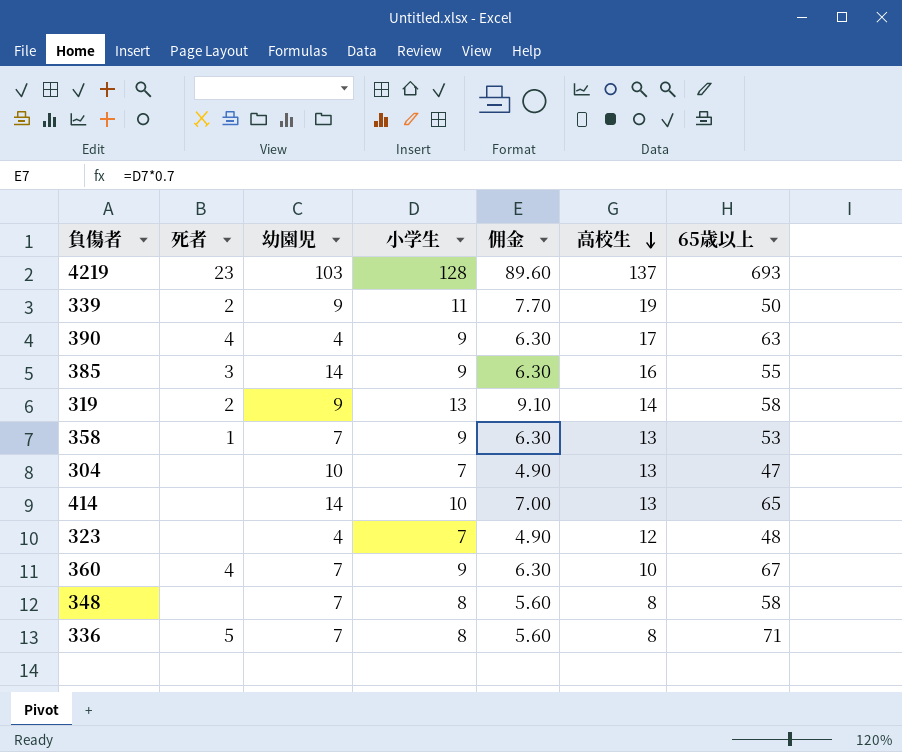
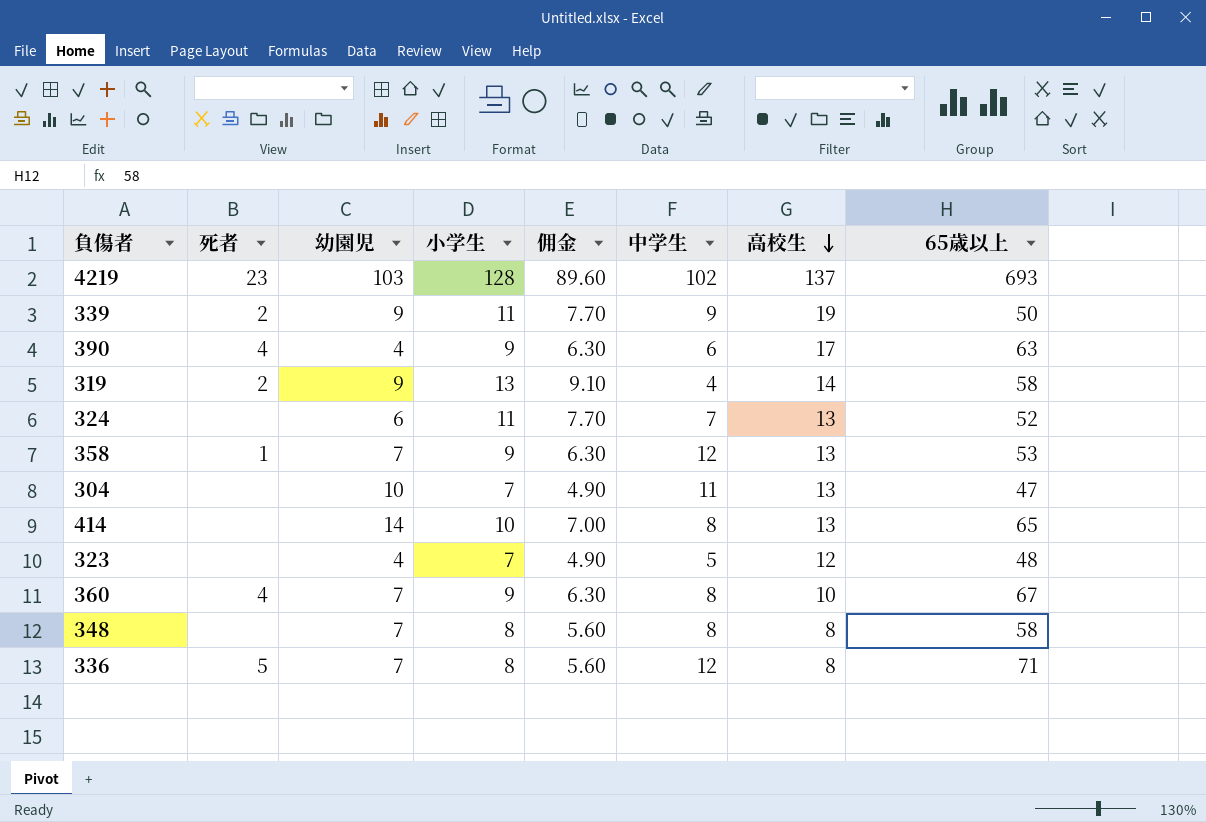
column 中学生 | position: none -> 6
row 385: 3 | 14 | 9 | 6.30 | 16 | 55 -> none
row 324: none -> none | 6 | 11 | 7.70 | 7 | 13 | 52

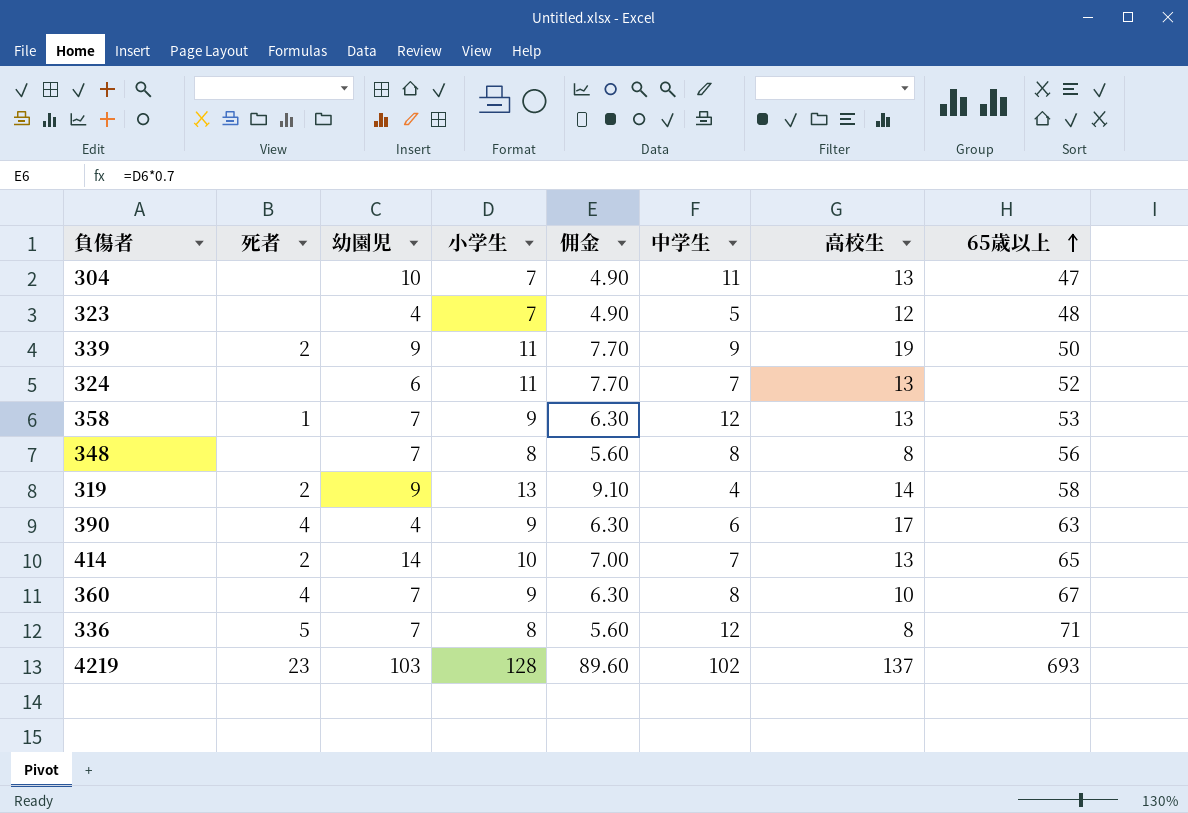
row order: 高校生 descending -> 65歳以上 ascending
348 | 65歳以上: 58 -> 56
414 | 死者: none -> 2
414 | 中学生: 8 -> 7

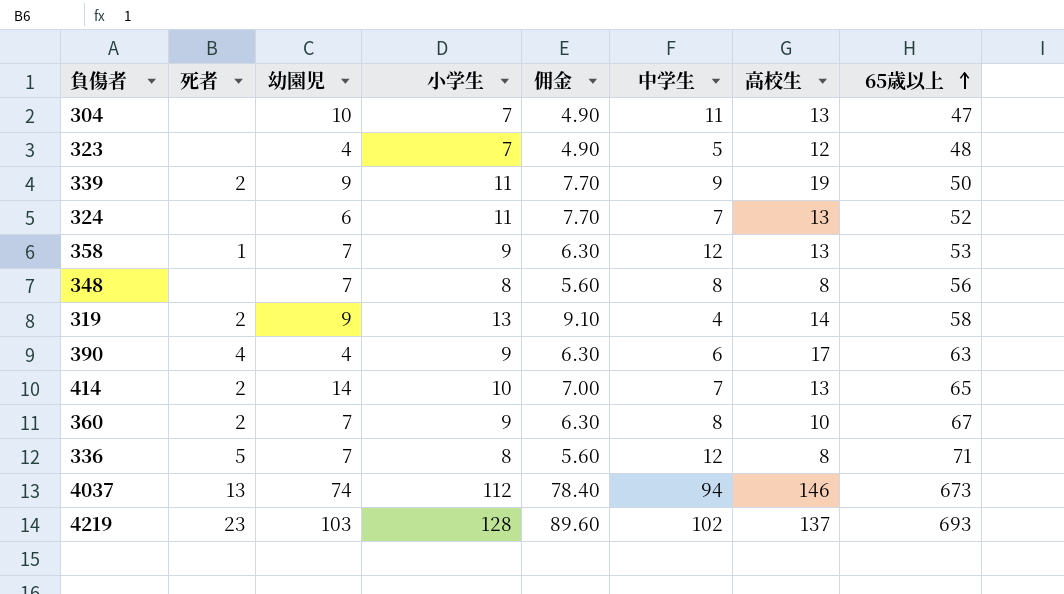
360 | 死者: 4 -> 2
row 4037: none -> 13 | 74 | 112 | 78.40 | 94 | 146 | 673

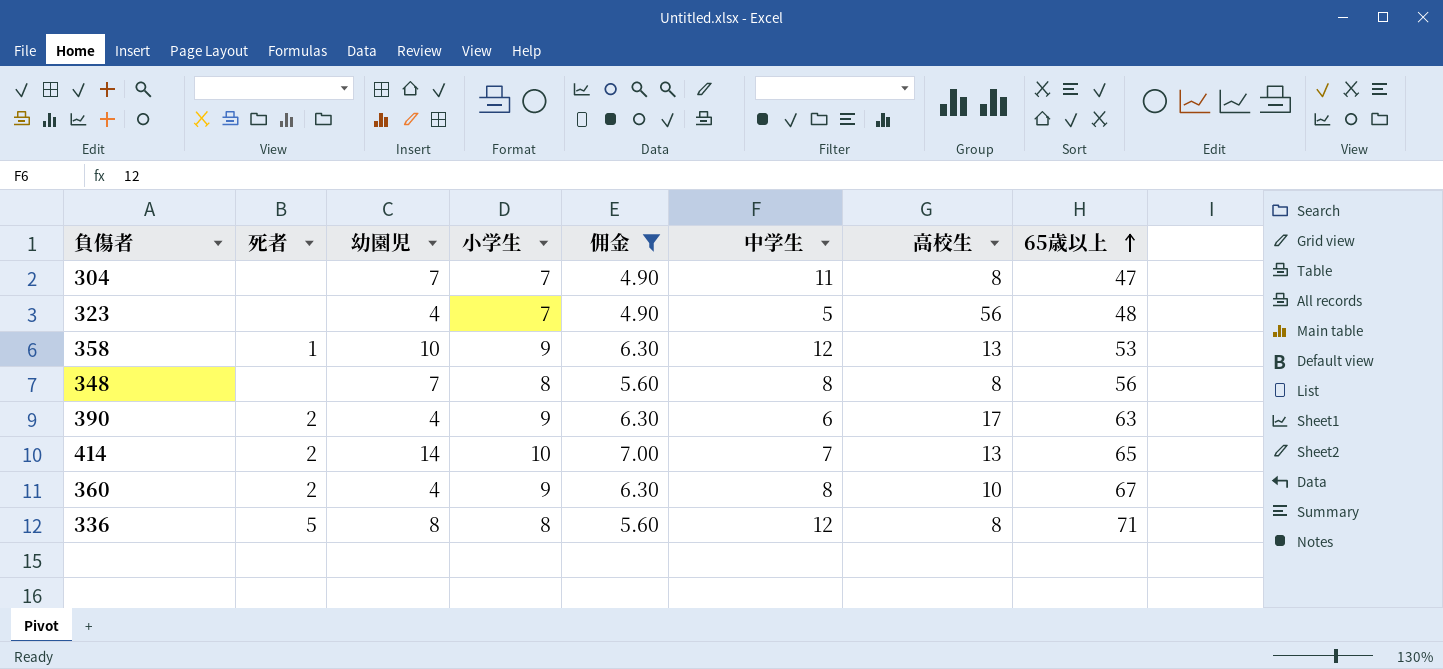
filter: none -> 佣金 <= 7.00
304 | 幼園児: 10 -> 7
304 | 高校生: 13 -> 8
323 | 高校生: 12 -> 56
358 | 幼園児: 7 -> 10
390 | 死者: 4 -> 2
360 | 幼園児: 7 -> 4
336 | 幼園児: 7 -> 8

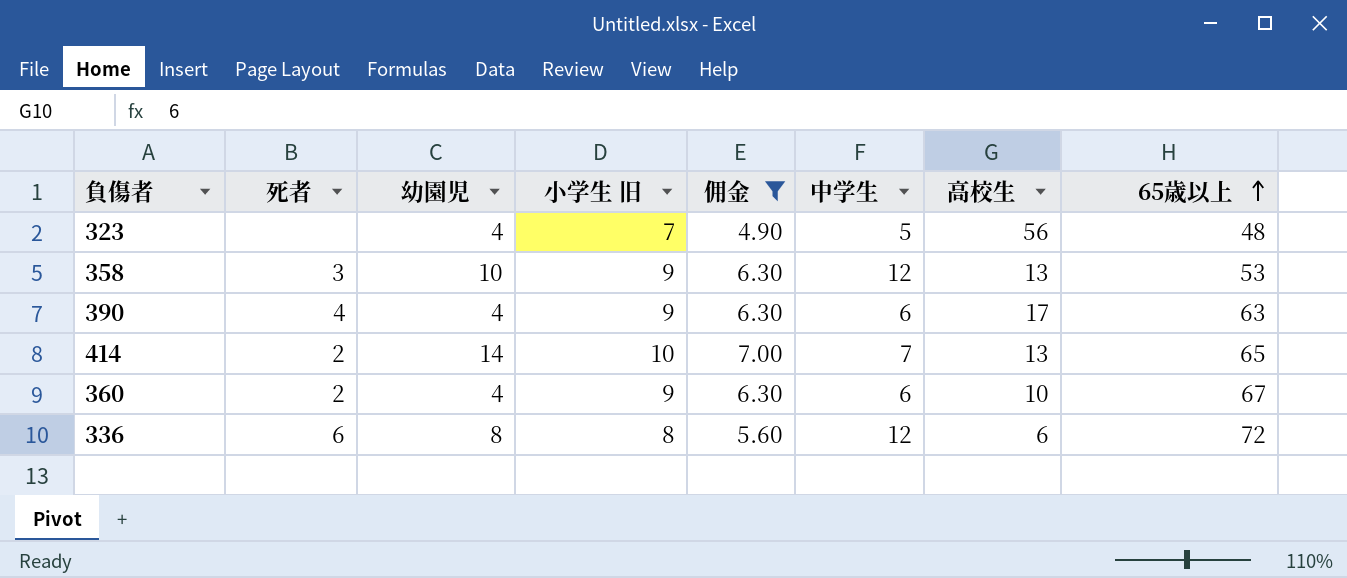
column name: 小学生 -> 小学生 旧
row 304: none | 7 | 7 | 4.90 | 11 | 8 | 47 -> none
row 348: none | 7 | 8 | 5.60 | 8 | 8 | 56 -> none
358 | 死者: 1 -> 3
390 | 死者: 2 -> 4
360 | 中学生: 8 -> 6
336 | 死者: 5 -> 6
336 | 高校生: 8 -> 6
336 | 65歳以上: 71 -> 72

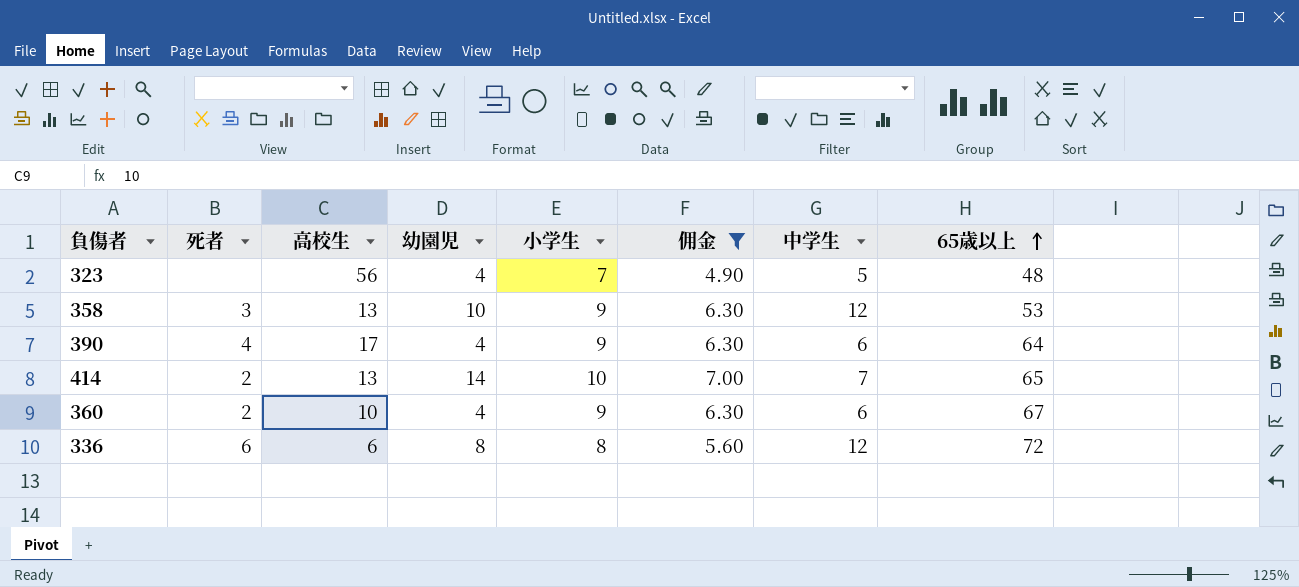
column 高校生 | position: 7 -> 3
column name: 小学生 旧 -> 小学生
390 | 65歳以上: 63 -> 64

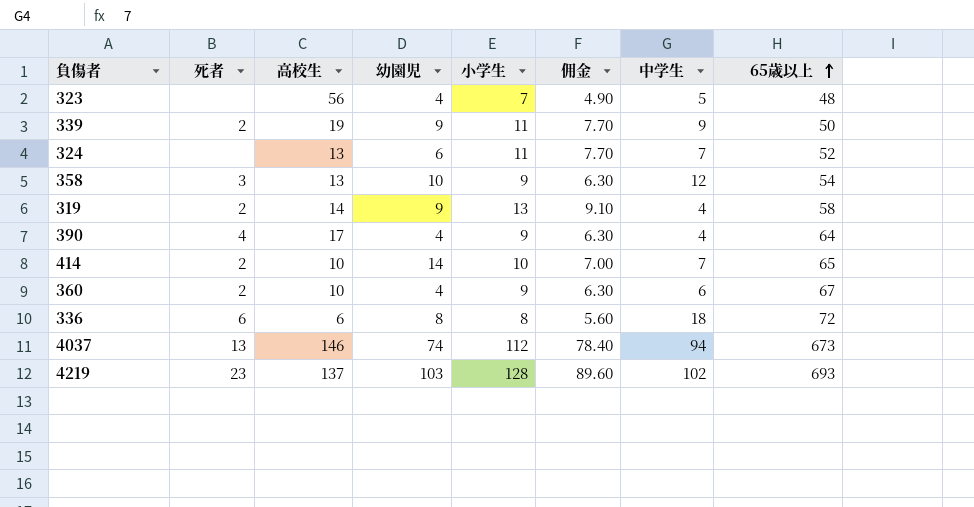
filter: 佣金 <= 7.00 -> none
358 | 65歳以上: 53 -> 54
390 | 中学生: 6 -> 4
414 | 高校生: 13 -> 10
336 | 中学生: 12 -> 18

